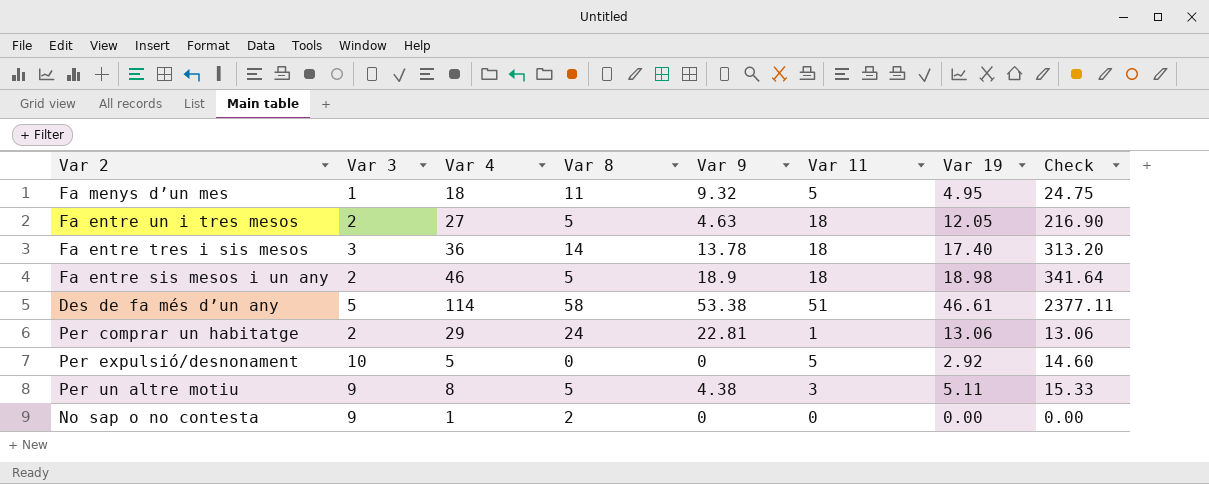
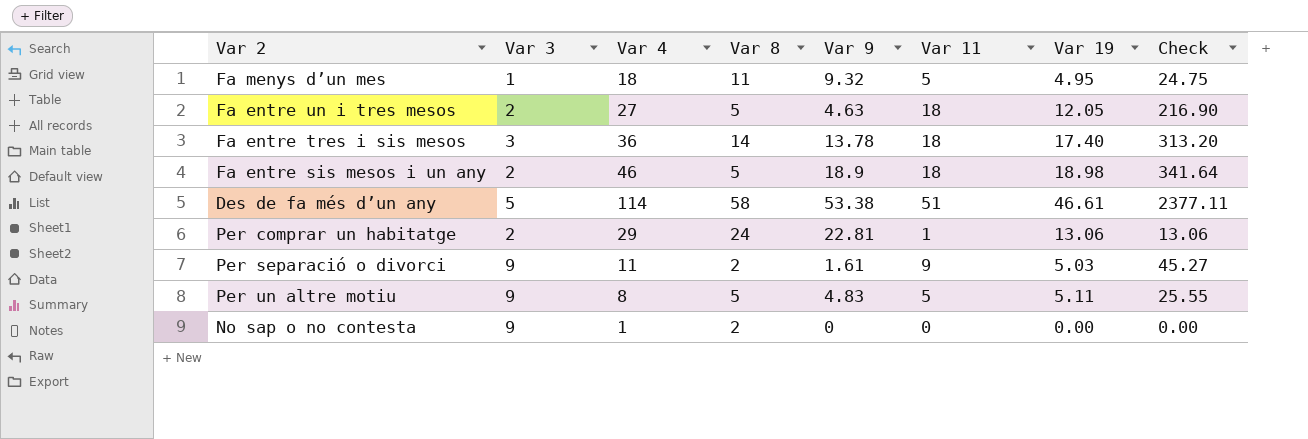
row Per expulsió/desnonament: 10 | 5 | 0 | 0 | 5 | 2.92 | 14.60 -> none
row Per separació o divorci: none -> 9 | 11 | 2 | 1.61 | 9 | 5.03 | 45.27
Per un altre motiu | Var 9: 4.38 -> 4.83
Per un altre motiu | Var 11: 3 -> 5
Per un altre motiu | Check: 15.33 -> 25.55

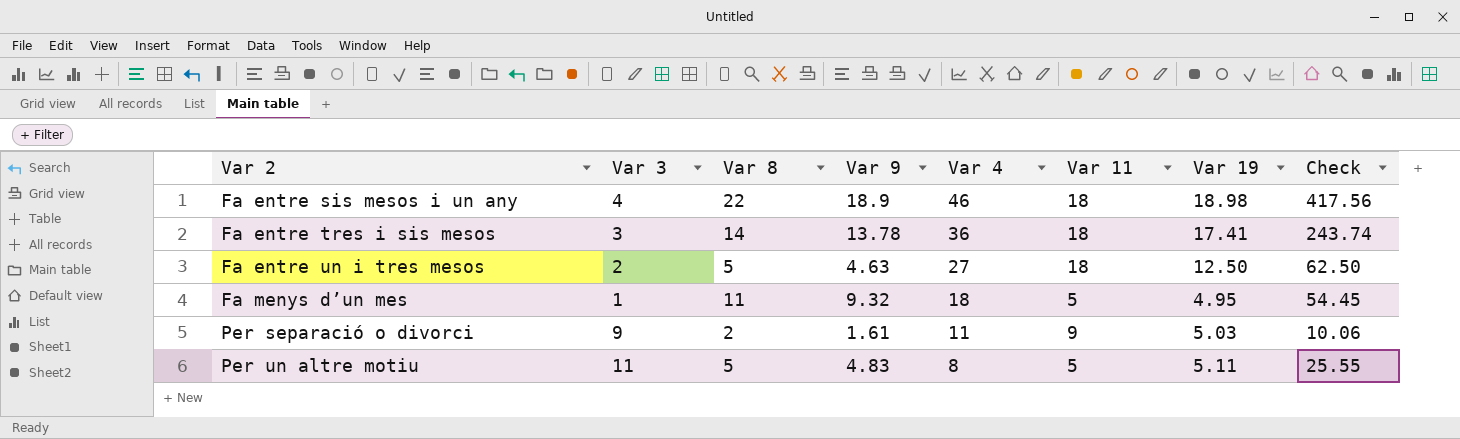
row order: none -> Var 2 ascending
column Var 4 | position: 3 -> 5
column Check | formula: [Var 11] * [Var 19] -> [Var 8] * [Var 19]
row Des de fa més d’un any: 5 | 114 | 58 | 53.38 | 51 | 46.61 | 2377.11 -> none
row Per comprar un habitatge: 2 | 29 | 24 | 22.81 | 1 | 13.06 | 13.06 -> none
row No sap o no contesta: 9 | 1 | 2 | 0 | 0 | 0.00 | 0.00 -> none
Fa entre sis mesos i un any | Var 3: 2 -> 4
Fa entre sis mesos i un any | Var 8: 5 -> 22
Fa entre tres i sis mesos | Var 19: 17.40 -> 17.41
Fa entre un i tres mesos | Var 19: 12.05 -> 12.50
Per un altre motiu | Var 3: 9 -> 11

